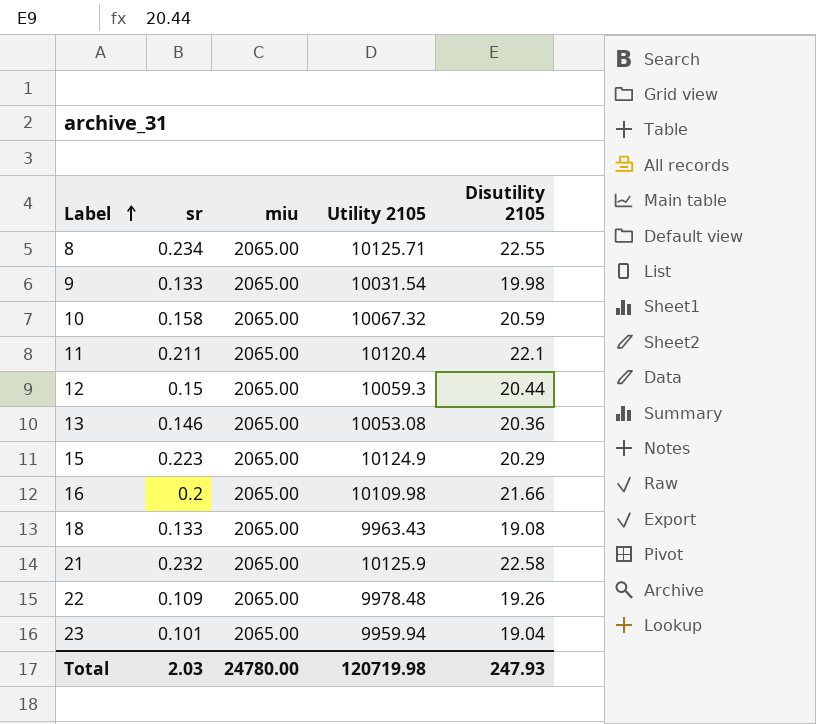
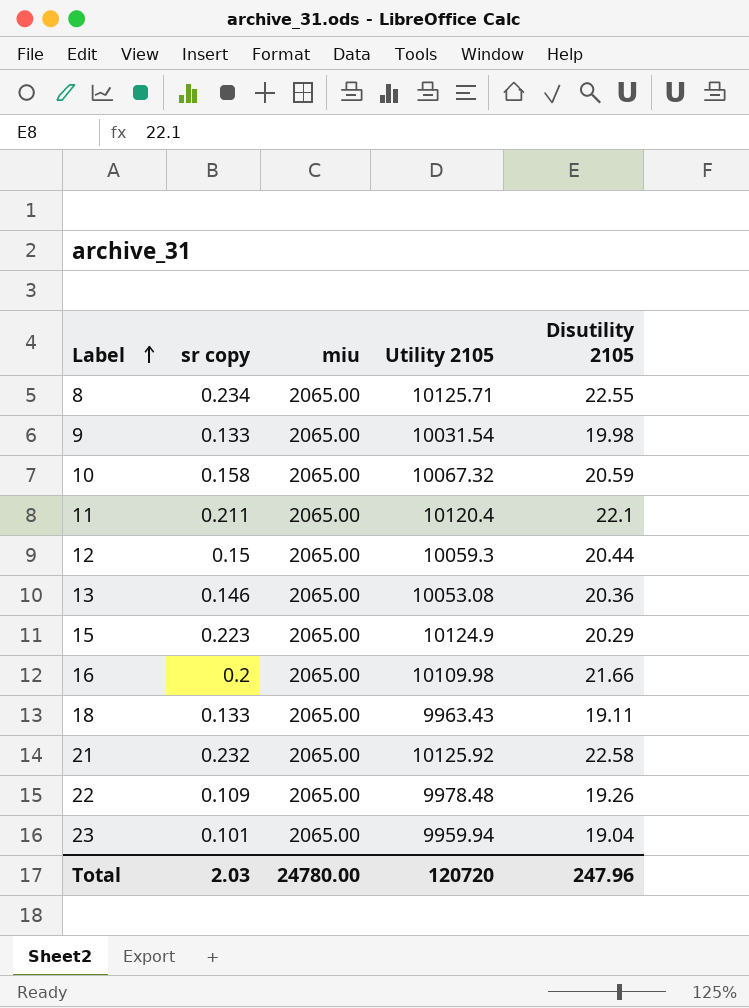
column name: sr -> sr copy
18 | Disutility 2105: 19.08 -> 19.11
21 | Utility 2105: 10125.9 -> 10125.92
Total | Utility 2105: 120719.98 -> 120720
Total | Disutility 2105: 247.93 -> 247.96

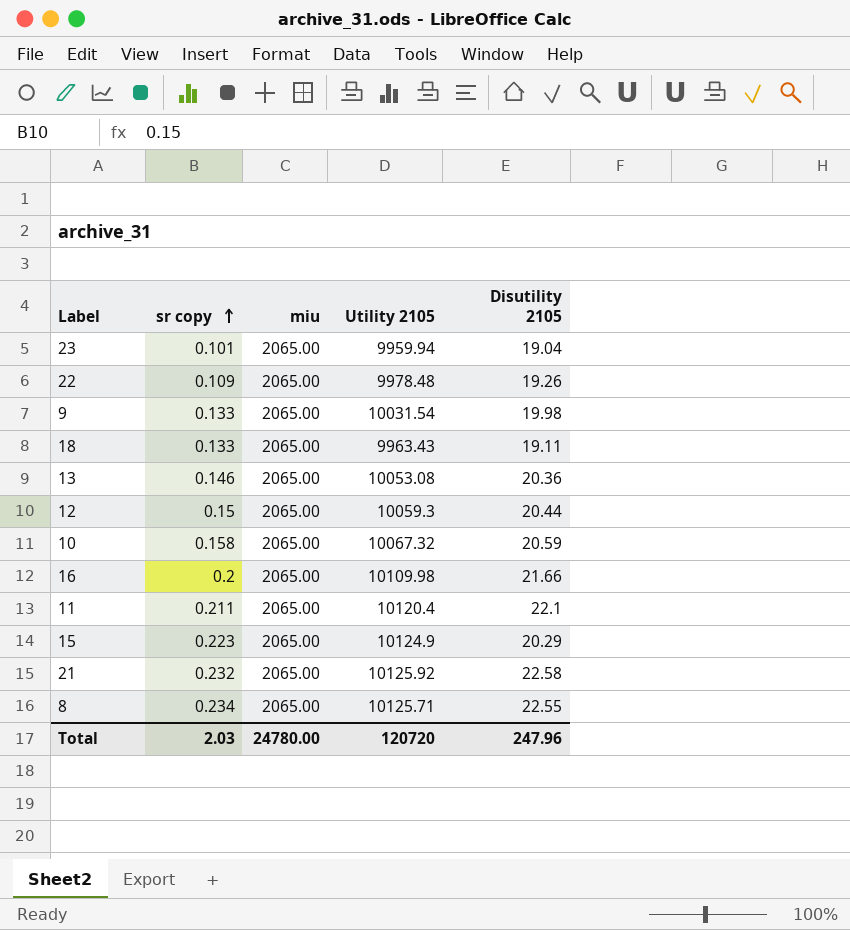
row order: Label ascending -> sr copy ascending

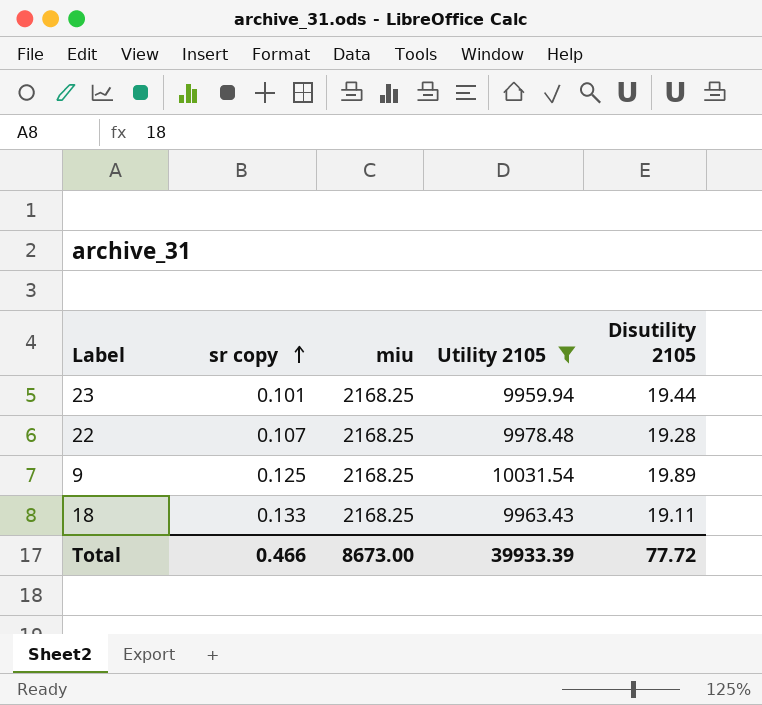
filter: none -> Utility 2105 <= 10031.54
23 | miu: 2065.00 -> 2168.25
23 | Disutility 2105: 19.04 -> 19.44
22 | sr copy: 0.109 -> 0.107
22 | miu: 2065.00 -> 2168.25
22 | Disutility 2105: 19.26 -> 19.28
9 | sr copy: 0.133 -> 0.125
9 | miu: 2065.00 -> 2168.25
9 | Disutility 2105: 19.98 -> 19.89
18 | miu: 2065.00 -> 2168.25
Total | sr copy: 2.03 -> 0.466
Total | miu: 24780.00 -> 8673.00
Total | Utility 2105: 120720 -> 39933.39
Total | Disutility 2105: 247.96 -> 77.72

